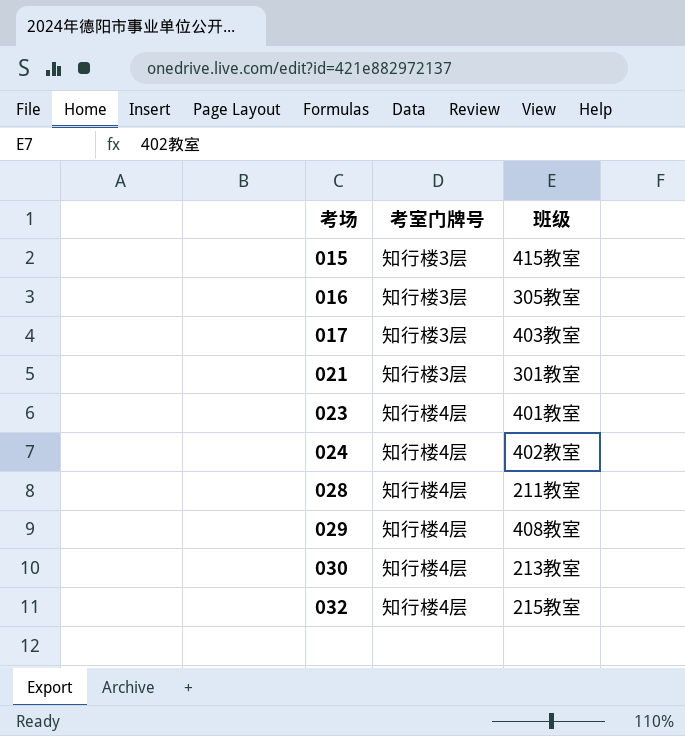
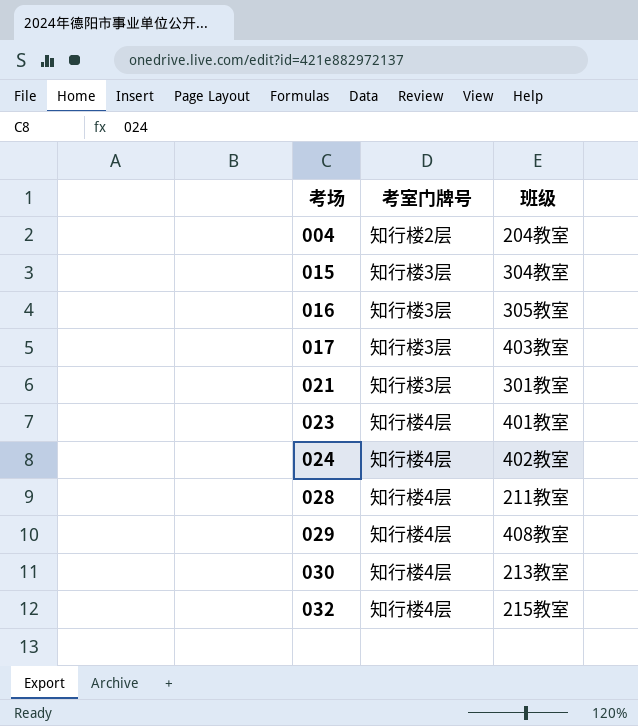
row 004: none -> 知行楼2层 | 204教室
015 | 班级: 415教室 -> 304教室

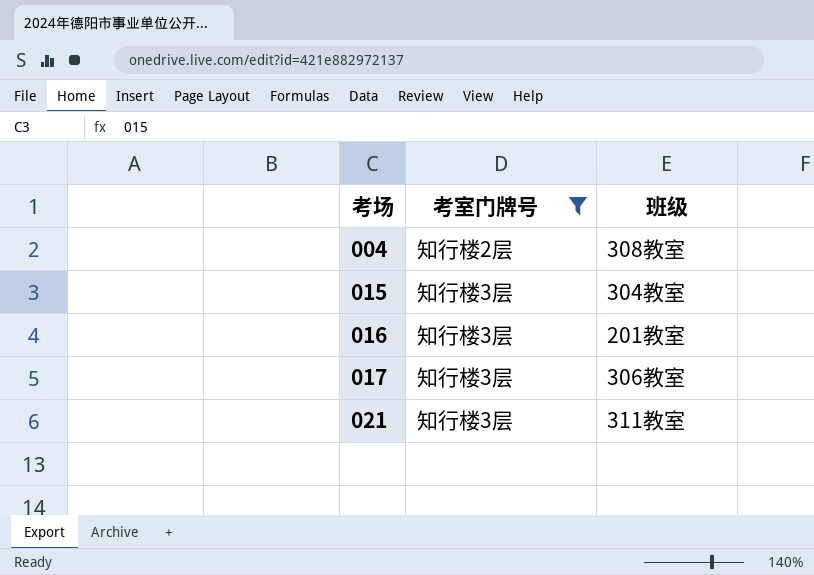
filter: none -> 考室门牌号 != 知行楼4层
004 | 班级: 204教室 -> 308教室
016 | 班级: 305教室 -> 201教室
017 | 班级: 403教室 -> 306教室
021 | 班级: 301教室 -> 311教室

